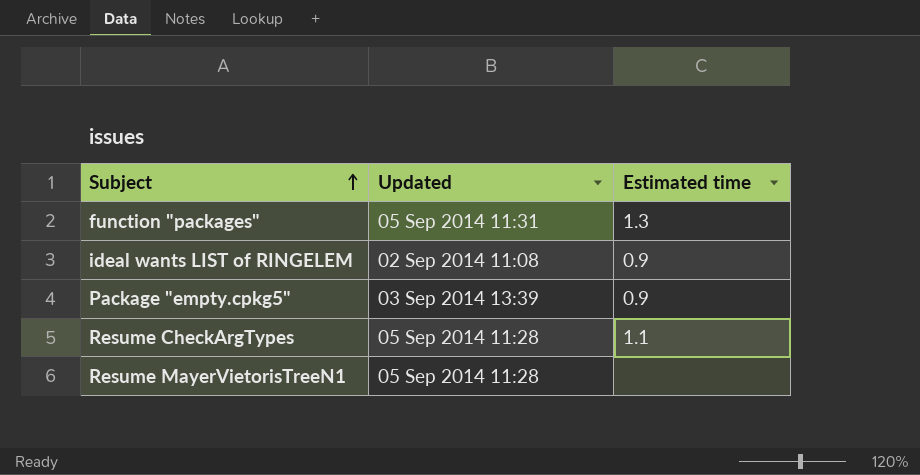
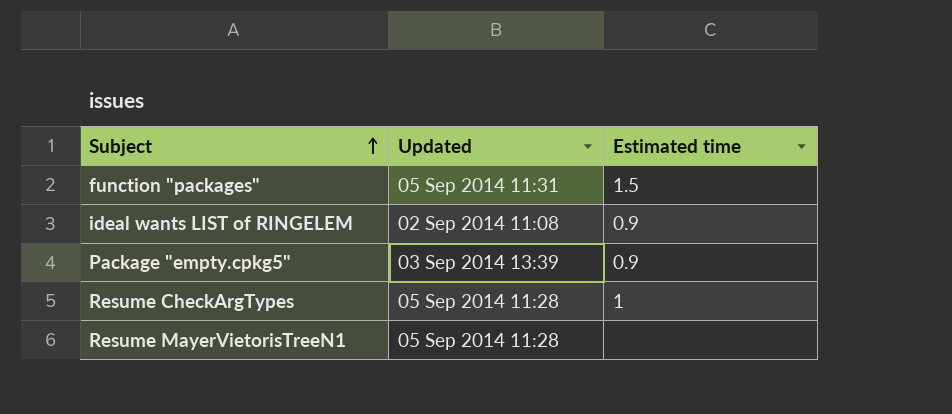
function "packages" | Estimated time: 1.3 -> 1.5
Resume CheckArgTypes | Estimated time: 1.1 -> 1

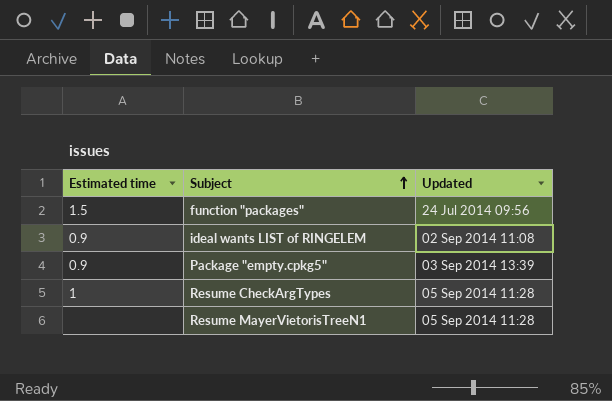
column Estimated time | position: 3 -> 1
function "packages" | Updated: 05 Sep 2014 11:31 -> 24 Jul 2014 09:56

